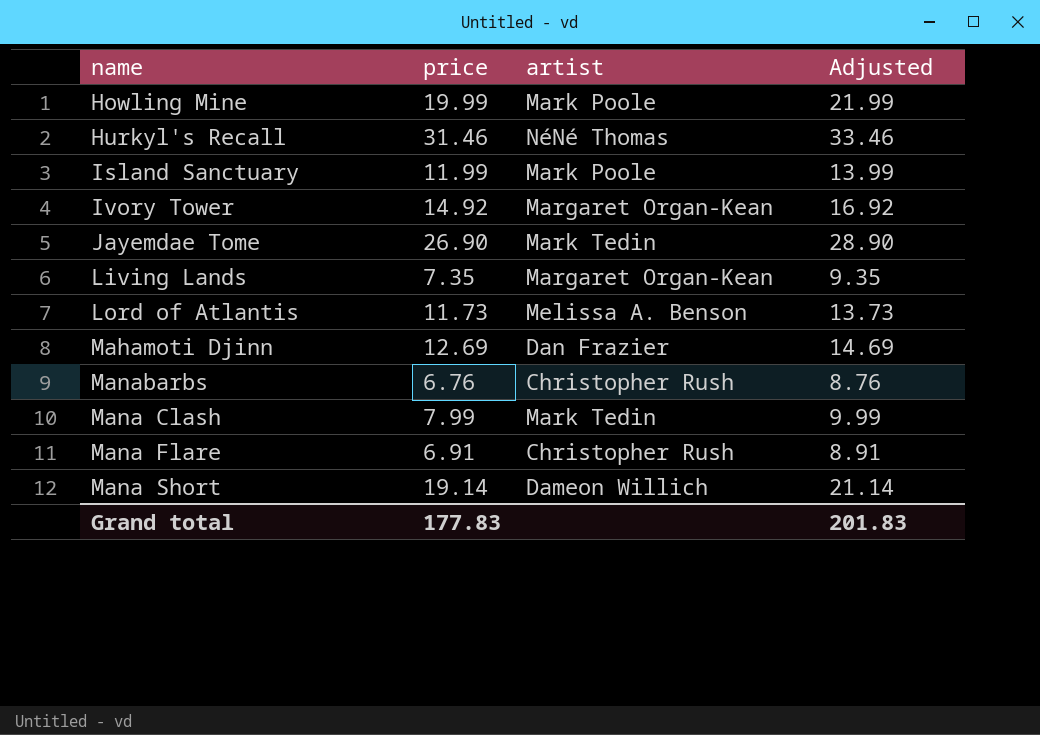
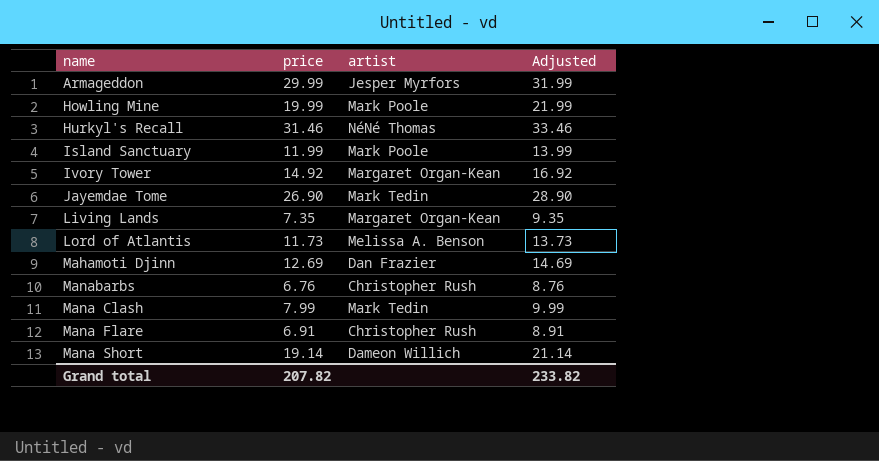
row Armageddon: none -> 29.99 | Jesper Myrfors | 31.99
Grand total | price: 177.83 -> 207.82
Grand total | Adjusted: 201.83 -> 233.82

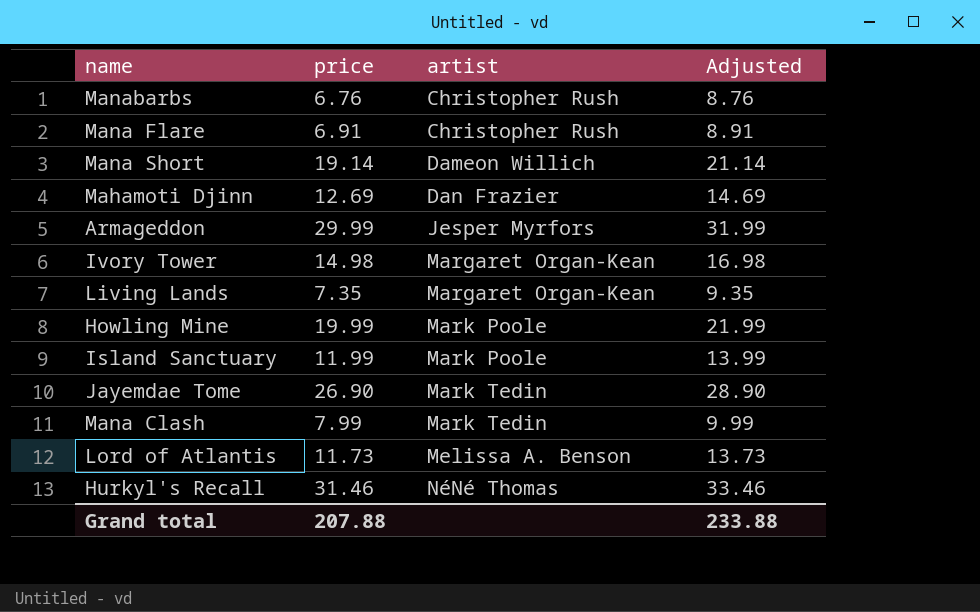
row order: none -> artist ascending
Ivory Tower | price: 14.92 -> 14.98
Ivory Tower | Adjusted: 16.92 -> 16.98
Grand total | price: 207.82 -> 207.88
Grand total | Adjusted: 233.82 -> 233.88

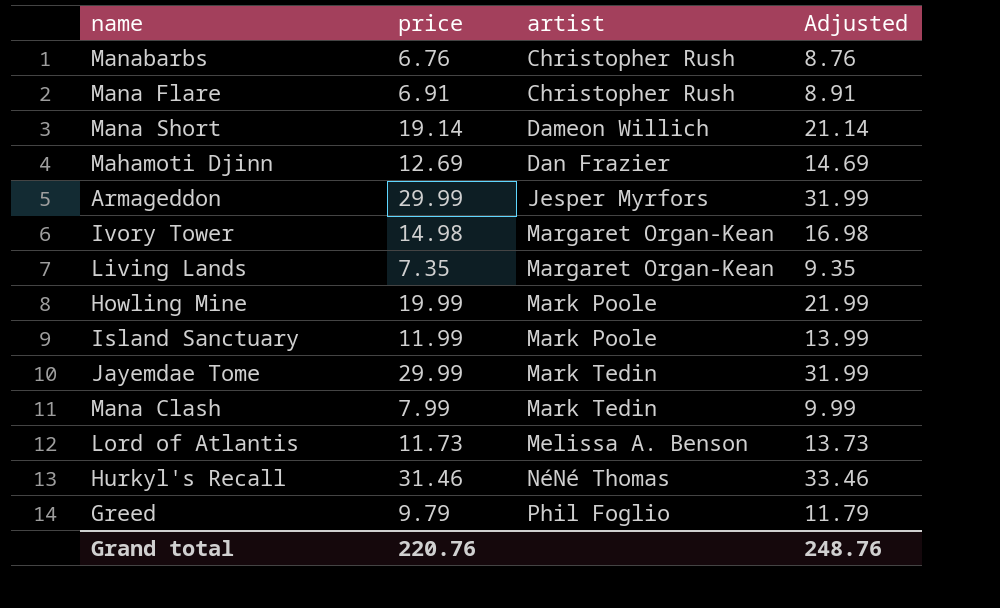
Jayemdae Tome | price: 26.90 -> 29.99
Jayemdae Tome | Adjusted: 28.90 -> 31.99
row Greed: none -> 9.79 | Phil Foglio | 11.79
Grand total | price: 207.88 -> 220.76
Grand total | Adjusted: 233.88 -> 248.76

